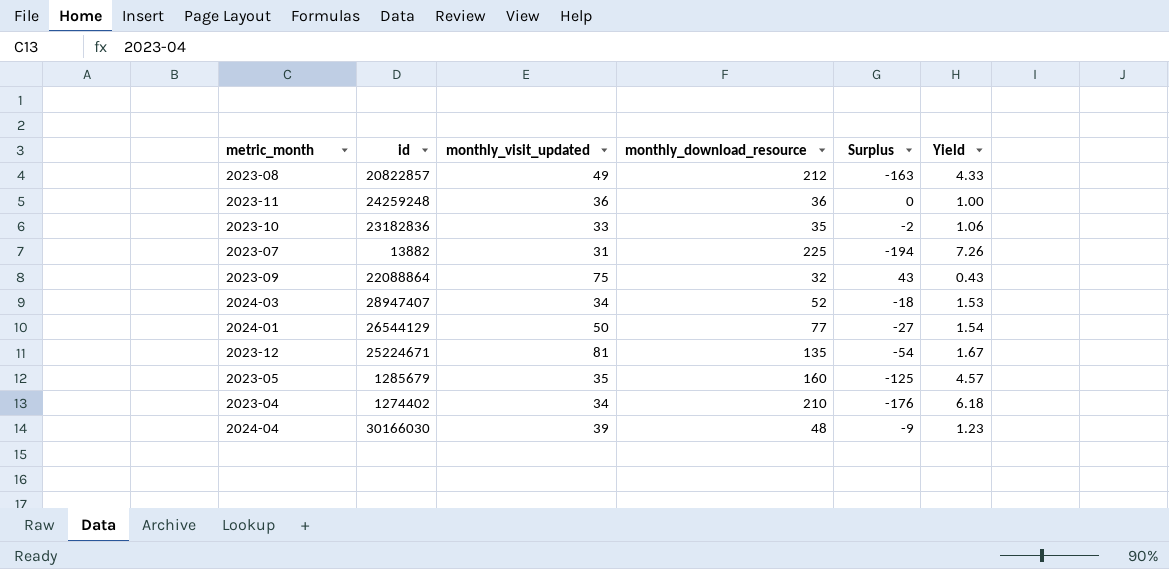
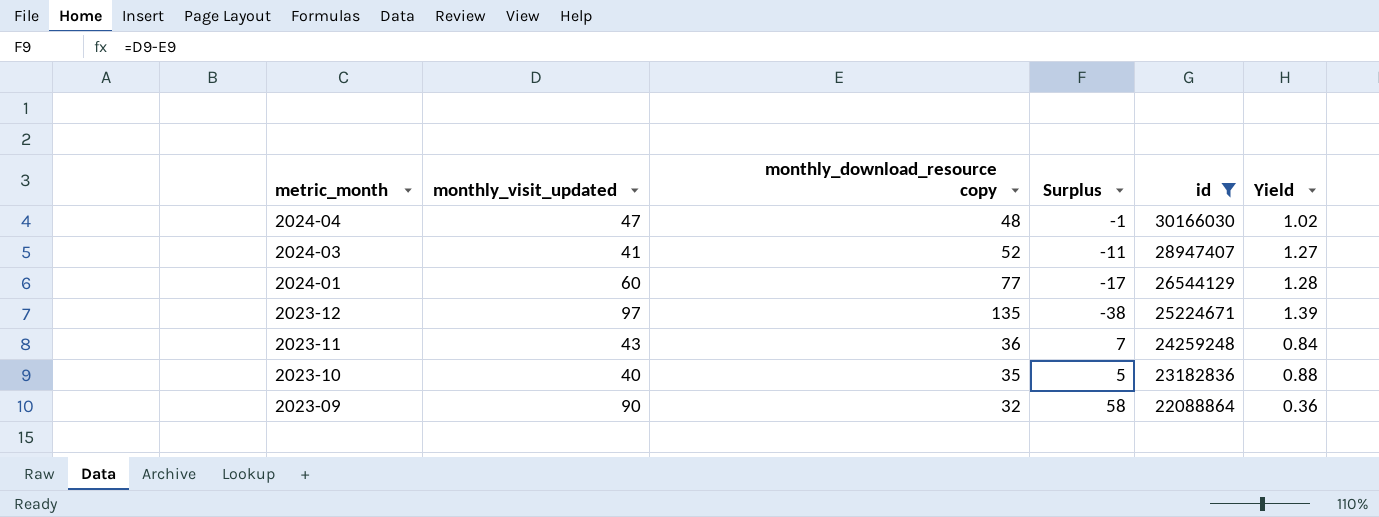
filter: none -> id >= 22088864
row order: none -> metric_month descending
column name: monthly_download_resource -> monthly_download_resource copy
column id | position: 2 -> 5
2024-04 | monthly_visit_updated: 39 -> 47
2024-04 | Surplus: -9 -> -1
2024-04 | Yield: 1.23 -> 1.02
2024-03 | monthly_visit_updated: 34 -> 41
2024-03 | Surplus: -18 -> -11
2024-03 | Yield: 1.53 -> 1.27
2024-01 | monthly_visit_updated: 50 -> 60
2024-01 | Surplus: -27 -> -17
2024-01 | Yield: 1.54 -> 1.28
2023-12 | monthly_visit_updated: 81 -> 97
2023-12 | Surplus: -54 -> -38
2023-12 | Yield: 1.67 -> 1.39
2023-11 | monthly_visit_updated: 36 -> 43
2023-11 | Surplus: 0 -> 7
2023-11 | Yield: 1.00 -> 0.84
2023-10 | monthly_visit_updated: 33 -> 40
2023-10 | Surplus: -2 -> 5
2023-10 | Yield: 1.06 -> 0.88
2023-09 | monthly_visit_updated: 75 -> 90
2023-09 | Surplus: 43 -> 58
2023-09 | Yield: 0.43 -> 0.36

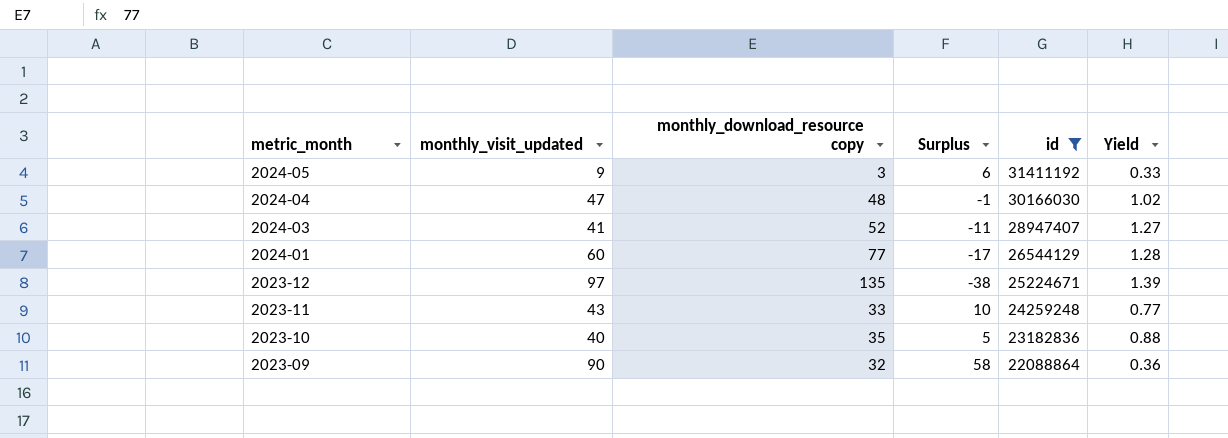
row 2024-05: none -> 9 | 3 | 6 | 31411192 | 0.33
2023-11 | monthly_download_resource copy: 36 -> 33
2023-11 | Surplus: 7 -> 10
2023-11 | Yield: 0.84 -> 0.77

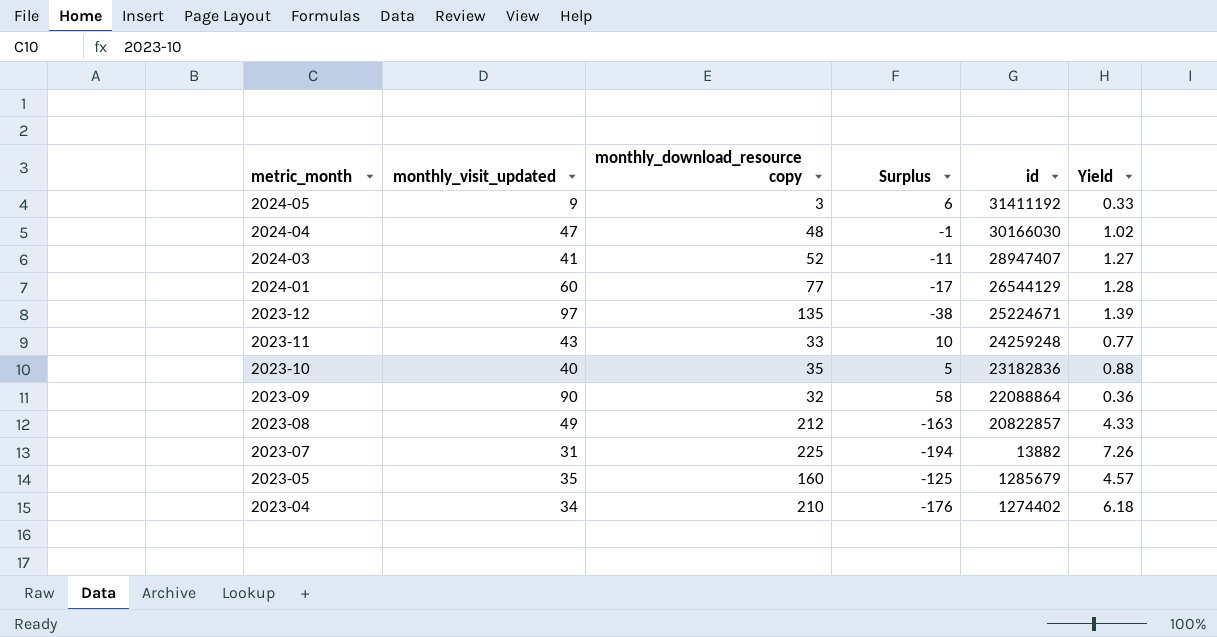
filter: id >= 22088864 -> none

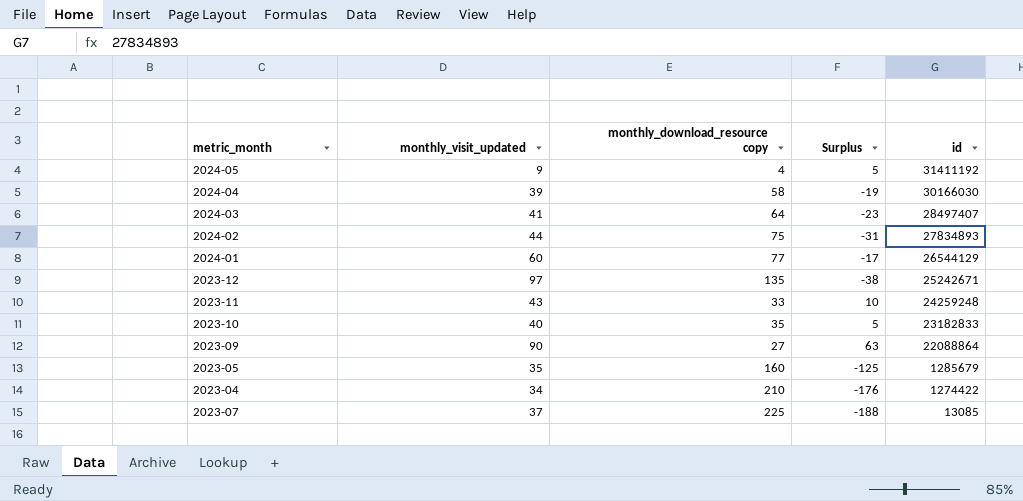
row order: metric_month descending -> id descending
column Yield | formula: [monthly_download_resource copy] / [monthly_visit_updated] -> none
row 2023-08: 49 | 212 | -163 | 20822857 | 4.33 -> none
2024-05 | monthly_download_resource copy: 3 -> 4
2024-05 | Surplus: 6 -> 5
2024-04 | monthly_visit_updated: 47 -> 39
2024-04 | monthly_download_resource copy: 48 -> 58
2024-04 | Surplus: -1 -> -19
2024-03 | monthly_download_resource copy: 52 -> 64
2024-03 | Surplus: -11 -> -23
2024-03 | id: 28947407 -> 28497407
row 2024-02: none -> 44 | 75 | -31 | 27834893
2023-12 | id: 25224671 -> 25242671
2023-10 | id: 23182836 -> 23182833
2023-09 | monthly_download_resource copy: 32 -> 27
2023-09 | Surplus: 58 -> 63
2023-04 | id: 1274402 -> 1274422
2023-07 | monthly_visit_updated: 31 -> 37
2023-07 | Surplus: -194 -> -188
2023-07 | id: 13882 -> 13085

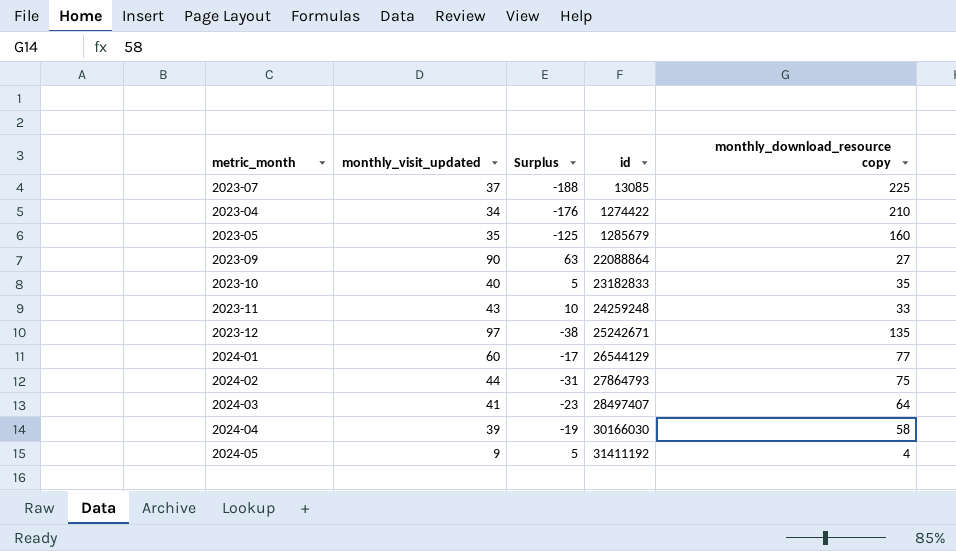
row order: id descending -> id ascending
column monthly_download_resource copy | position: 3 -> 5
2024-02 | id: 27834893 -> 27864793

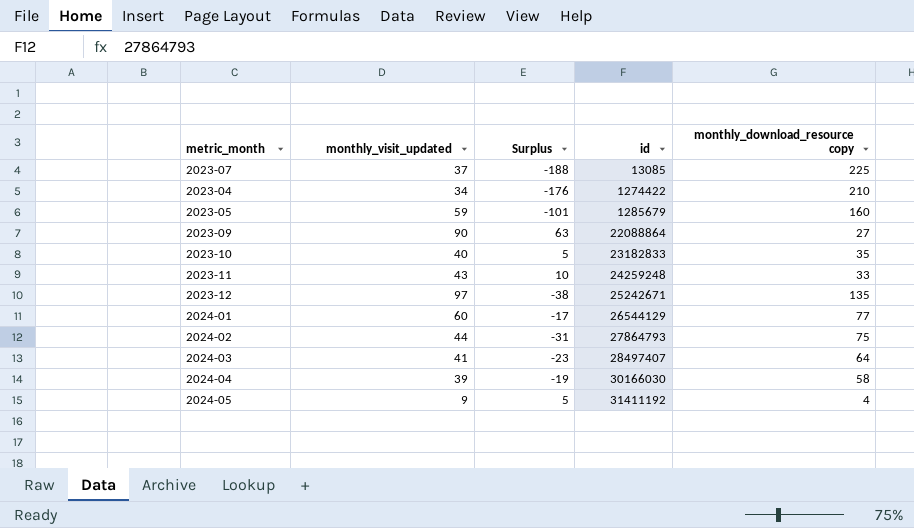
2023-05 | monthly_visit_updated: 35 -> 59
2023-05 | Surplus: -125 -> -101

